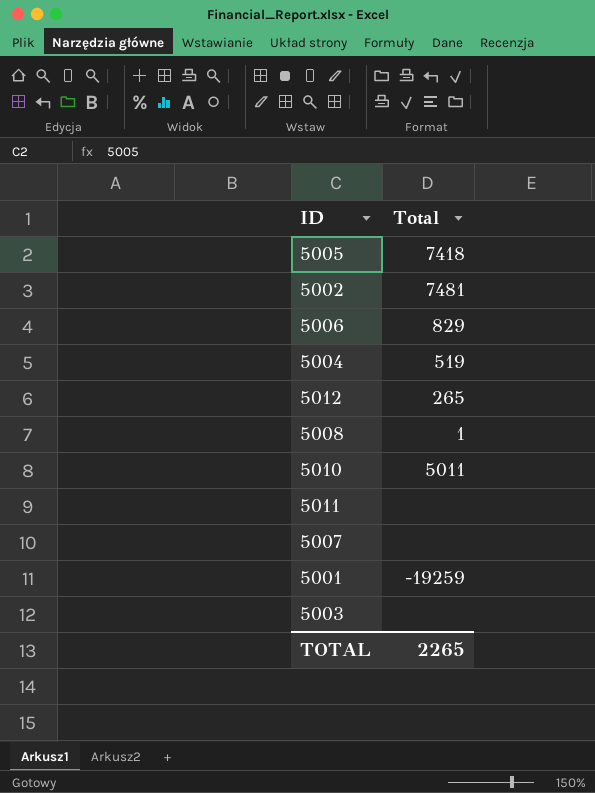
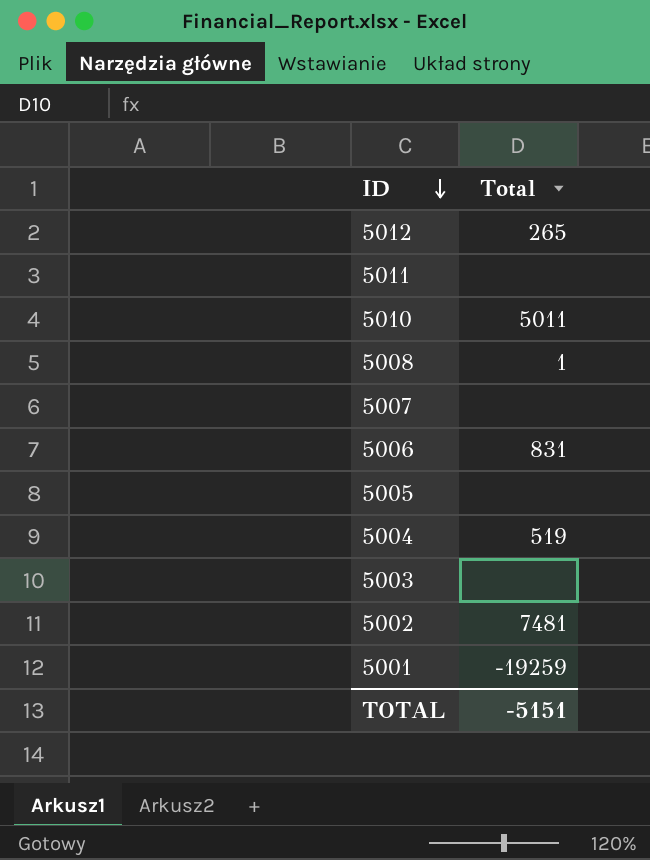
row order: none -> ID descending
5006 | Total: 829 -> 831
5005 | Total: 7418 -> none
TOTAL | Total: 2265 -> -5151

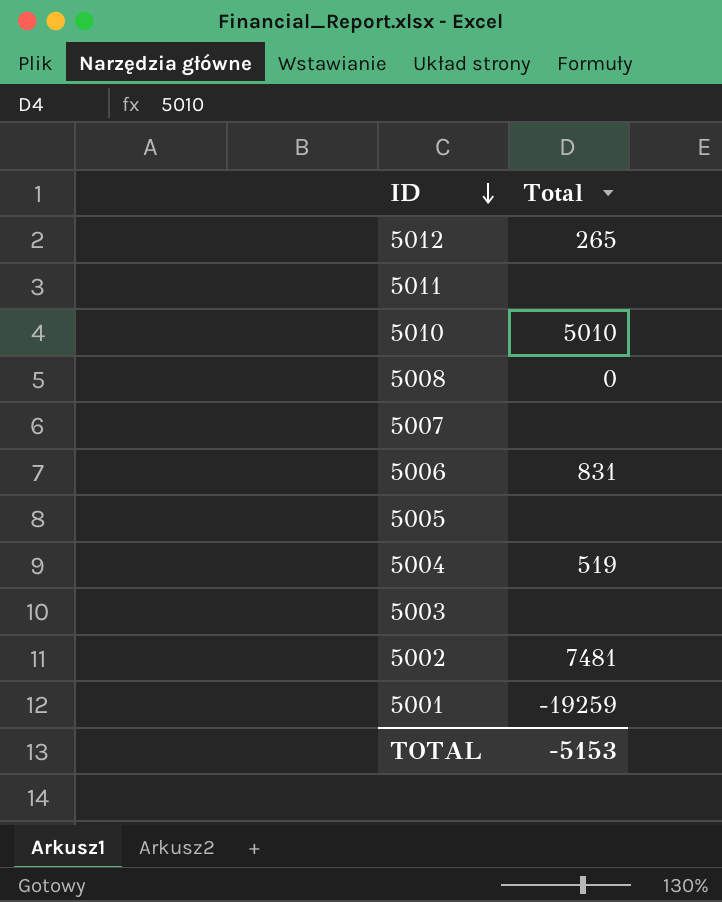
5010 | Total: 5011 -> 5010
5008 | Total: 1 -> 0
TOTAL | Total: -5151 -> -5153

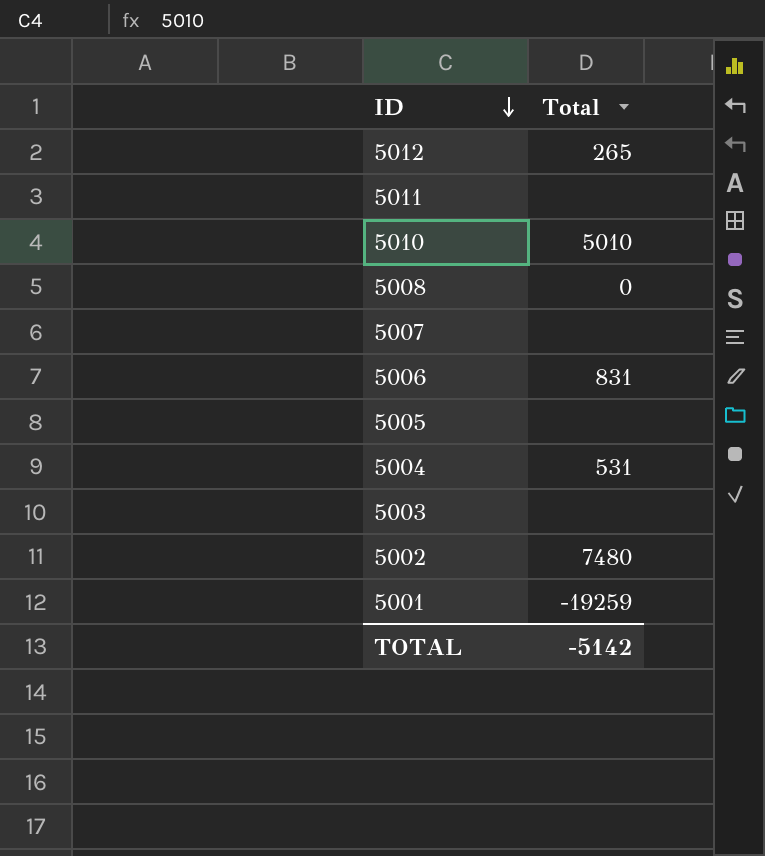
5004 | Total: 519 -> 531
5002 | Total: 7481 -> 7480
TOTAL | Total: -5153 -> -5142

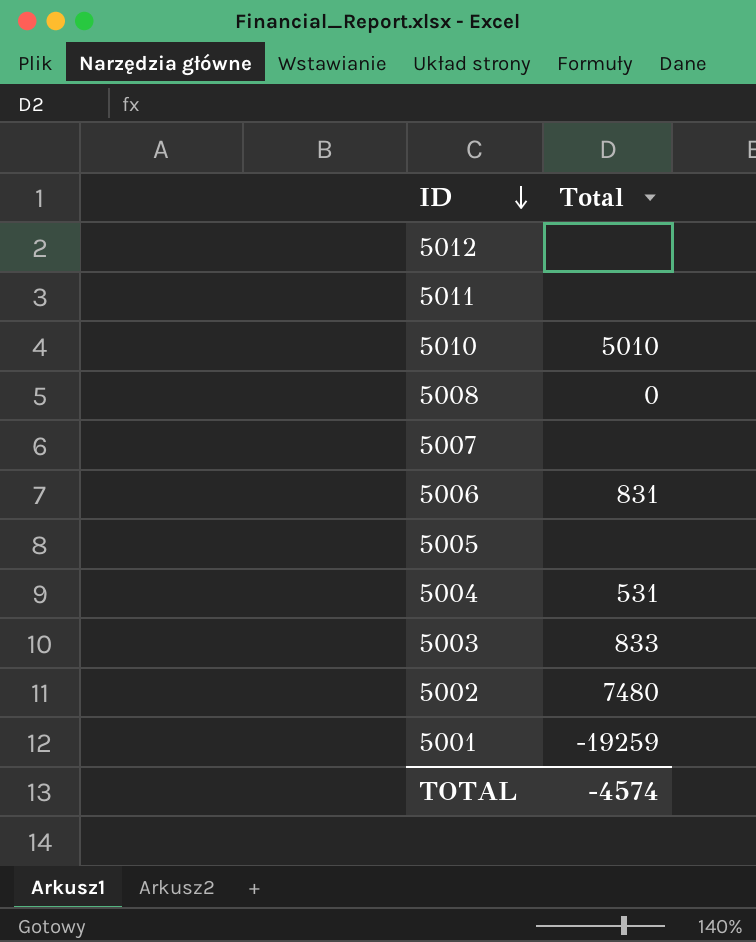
5012 | Total: 265 -> none
5003 | Total: none -> 833
TOTAL | Total: -5142 -> -4574

